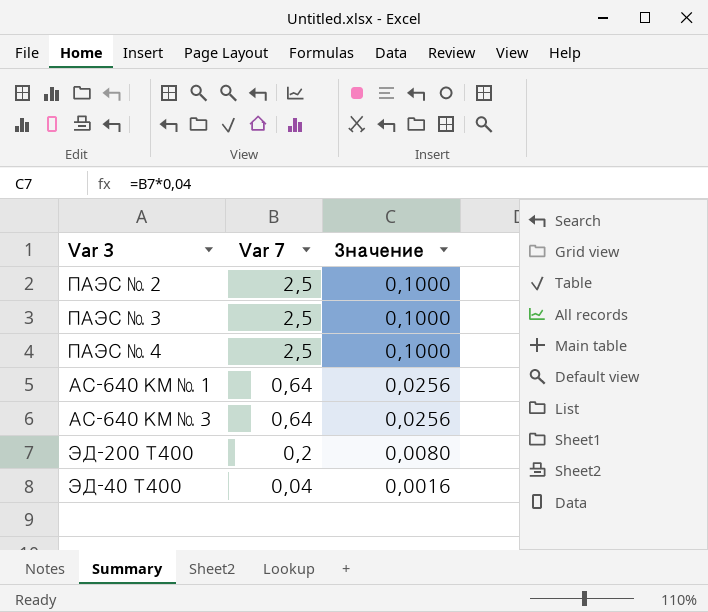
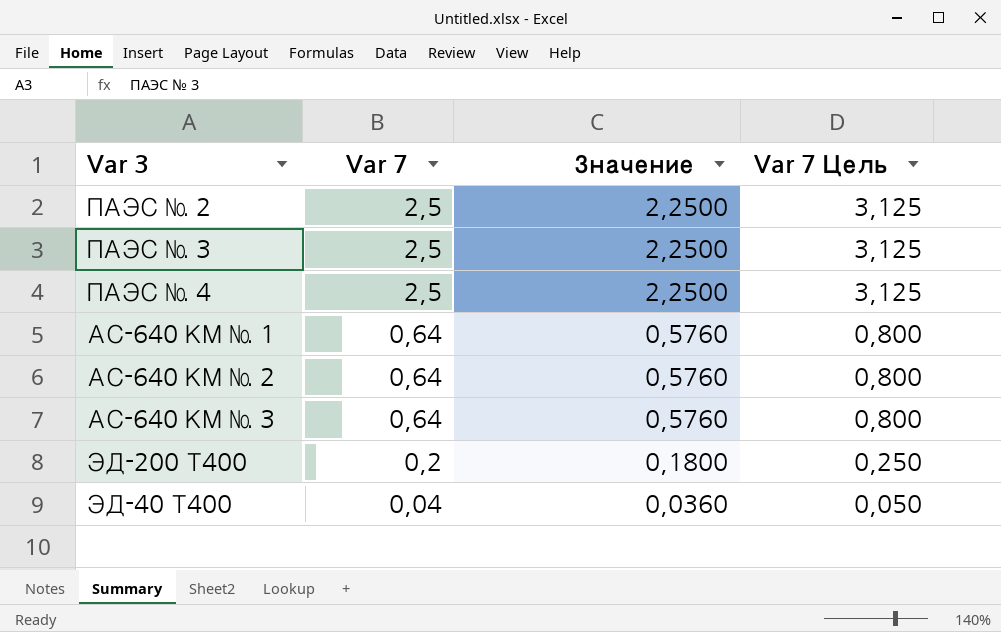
column Значение | formula: [Var 7] * 0,04 -> [Var 7] * 0,9
column Var 7 Цель | formula: none -> [Var 7] * 1,25
row АС-640 КМ № 2: none -> 0,64 | 0,5760 | 0,800

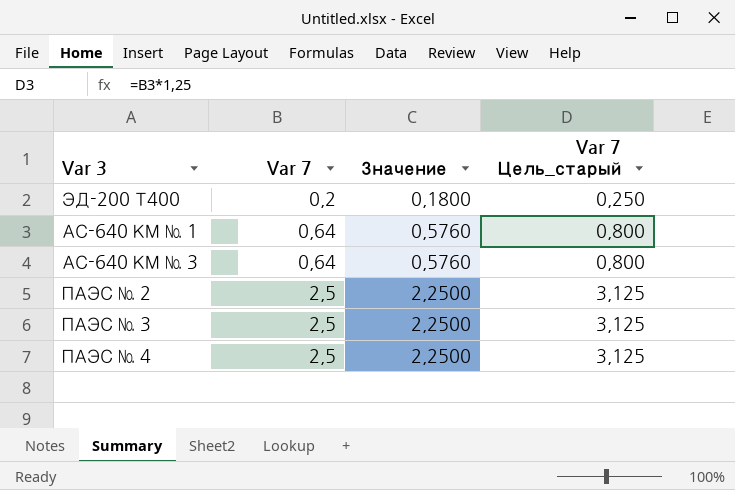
row order: Var 7 descending -> Var 7 ascending
column name: Var 7 Цель -> Var 7 Цель_старый
row АС-640 КМ № 2: 0,64 | 0,5760 | 0,800 -> none
row ЭД-40 Т400: 0,04 | 0,0360 | 0,050 -> none

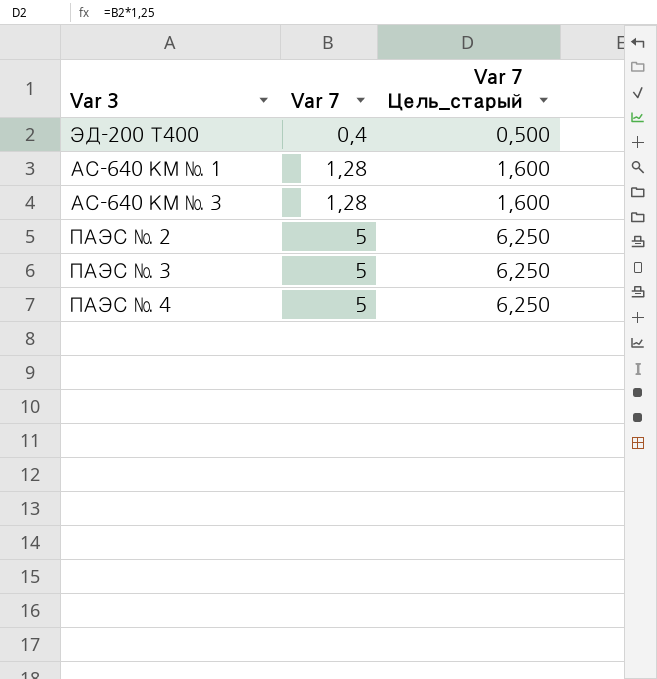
column Значение | formula: [Var 7] * 0,9 -> none
ЭД-200 Т400 | Var 7: 0,2 -> 0,4
ЭД-200 Т400 | Var 7 Цель_старый: 0,250 -> 0,500
АС-640 КМ № 1 | Var 7: 0,64 -> 1,28
АС-640 КМ № 1 | Var 7 Цель_старый: 0,800 -> 1,600
АС-640 КМ № 3 | Var 7: 0,64 -> 1,28
АС-640 КМ № 3 | Var 7 Цель_старый: 0,800 -> 1,600
ПАЭС № 2 | Var 7: 2,5 -> 5
ПАЭС № 2 | Var 7 Цель_старый: 3,125 -> 6,250
ПАЭС № 3 | Var 7: 2,5 -> 5
ПАЭС № 3 | Var 7 Цель_старый: 3,125 -> 6,250
ПАЭС № 4 | Var 7: 2,5 -> 5
ПАЭС № 4 | Var 7 Цель_старый: 3,125 -> 6,250

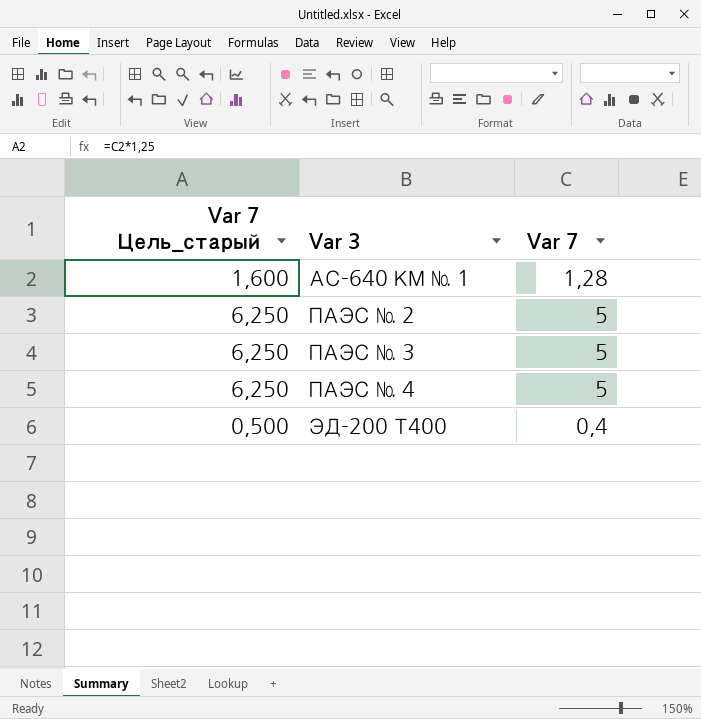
row order: Var 7 ascending -> Var 3 ascending
column Var 7 Цель_старый | position: 3 -> 1
row АС-640 КМ № 3: 1,28 | 1,600 -> none

